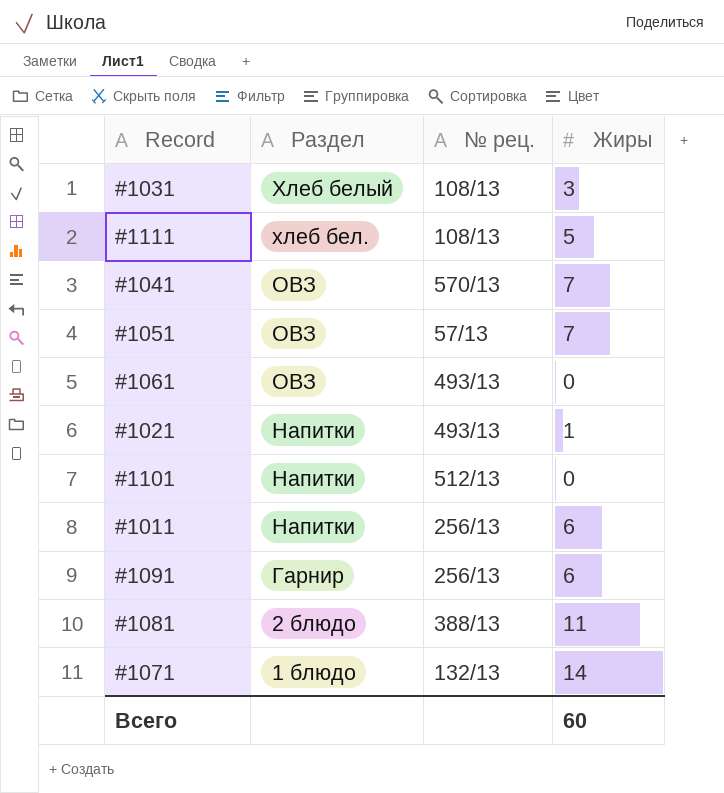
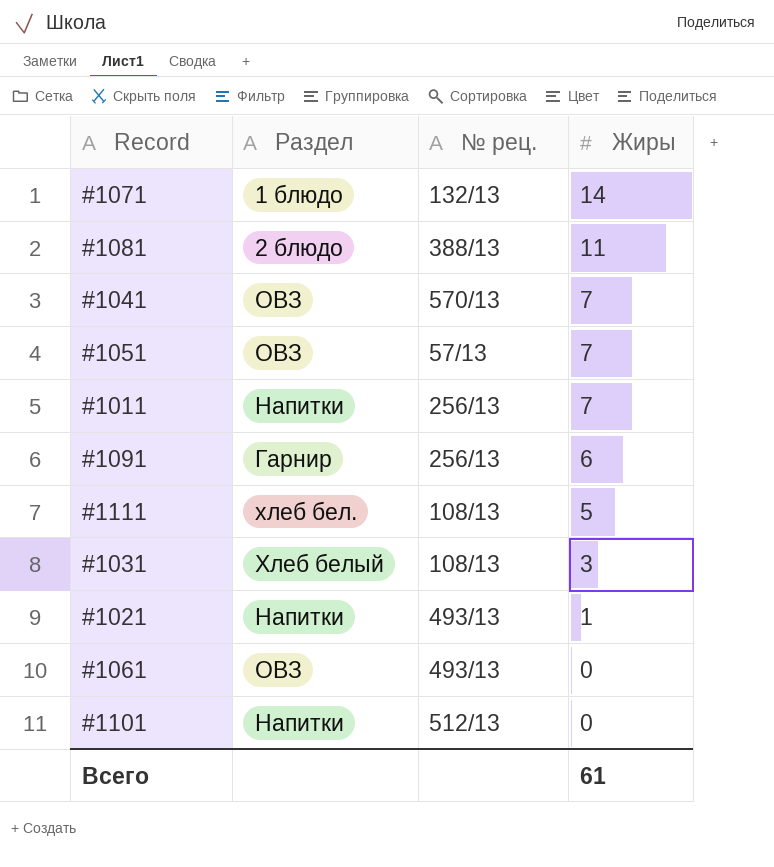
row order: Раздел descending -> Жиры descending
#1011 | Жиры: 6 -> 7
Всего | Жиры: 60 -> 61

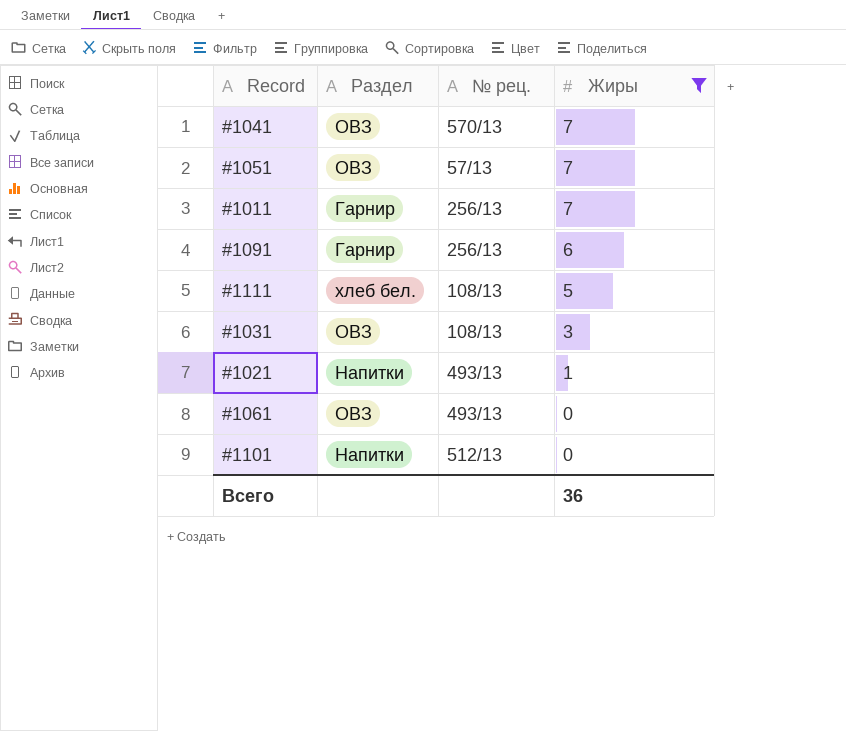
filter: none -> Жиры <= 7
#1011 | Раздел: Напитки -> Гарнир
#1031 | Раздел: Хлеб белый -> ОВЗ
Всего | Жиры: 61 -> 36

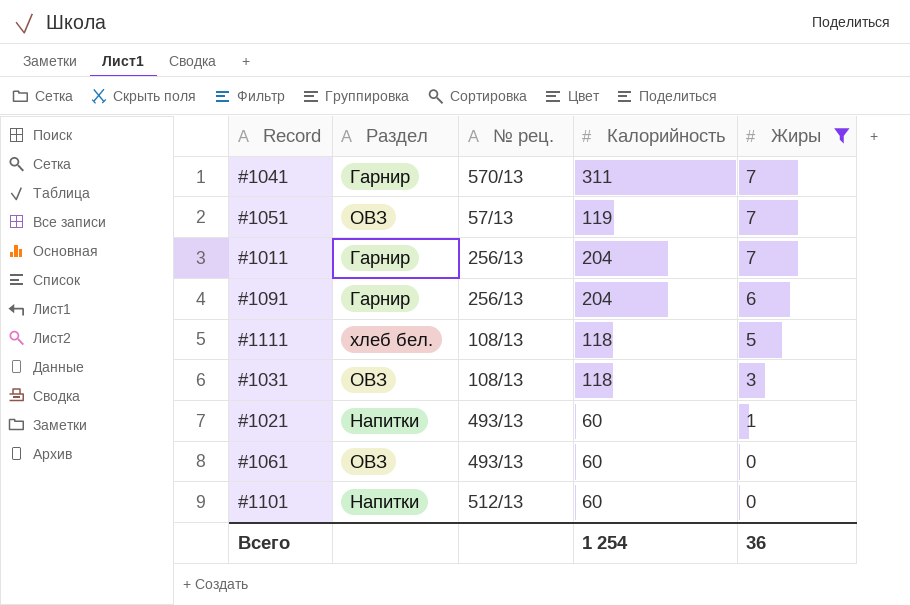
column Калорийность | position: none -> 4
#1041 | Раздел: ОВЗ -> Гарнир

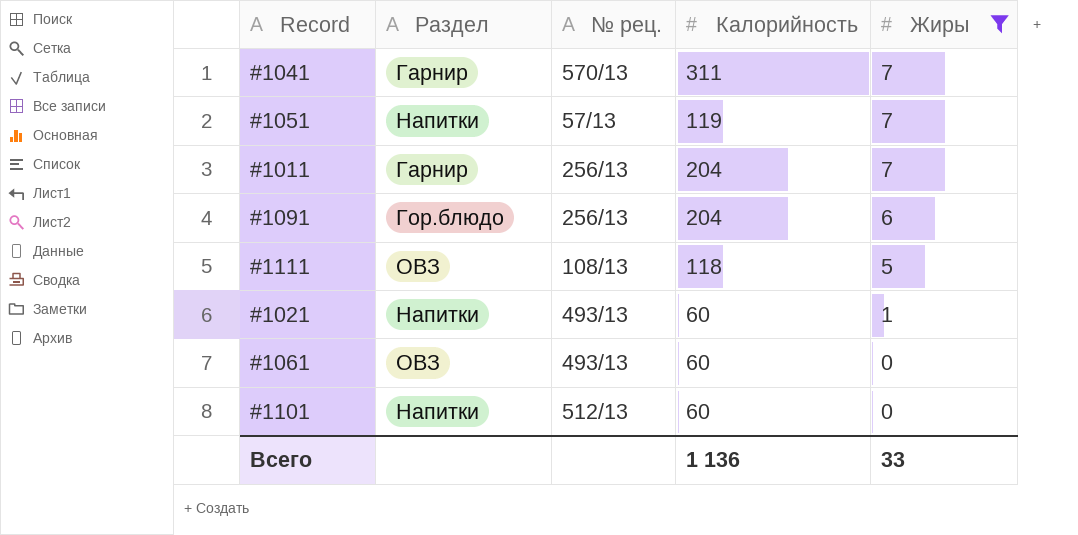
row #1031: ОВЗ | 108/13 | 118 | 3 -> none
#1051 | Раздел: ОВЗ -> Напитки
#1091 | Раздел: Гарнир -> Гор.блюдо
#1111 | Раздел: хлеб бел. -> ОВЗ
Всего | Калорийность: 1 254 -> 1 136
Всего | Жиры: 36 -> 33

